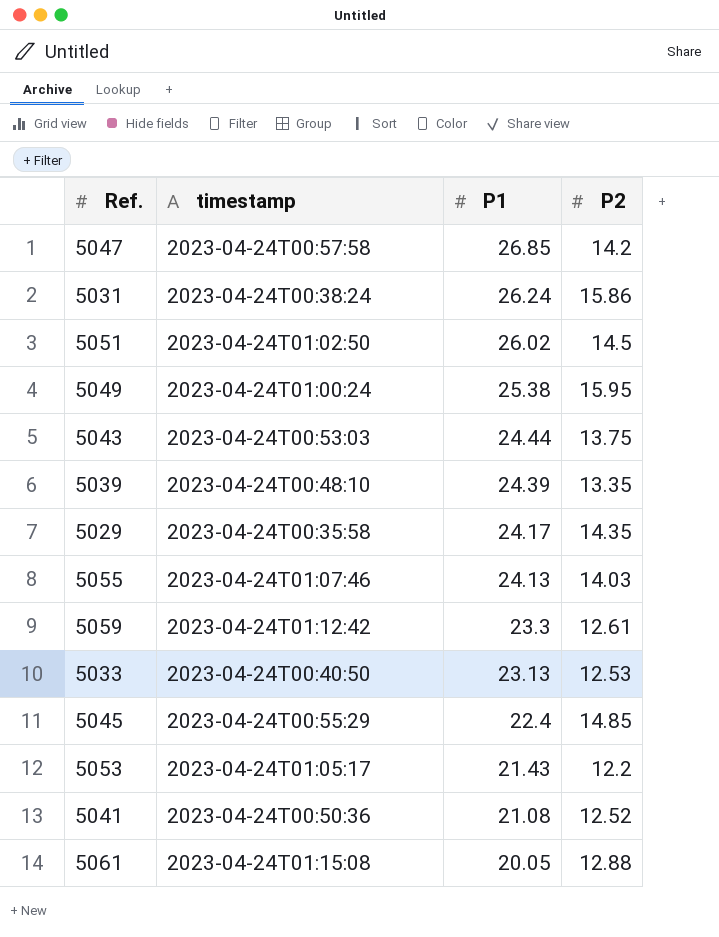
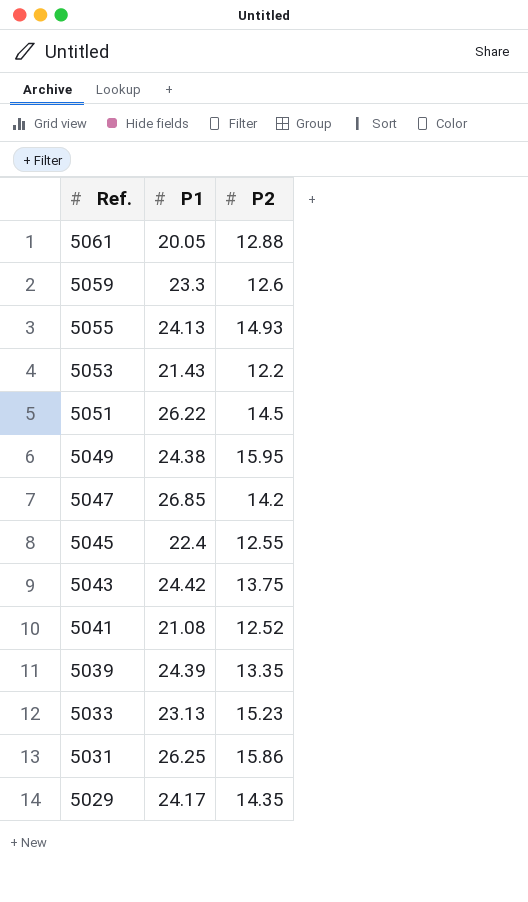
row order: P1 descending -> Ref. descending
column timestamp | position: 2 -> none
5059 | P2: 12.61 -> 12.6
5055 | P2: 14.03 -> 14.93
5051 | P1: 26.02 -> 26.22
5049 | P1: 25.38 -> 24.38
5045 | P2: 14.85 -> 12.55
5043 | P1: 24.44 -> 24.42
5033 | P2: 12.53 -> 15.23
5031 | P1: 26.24 -> 26.25

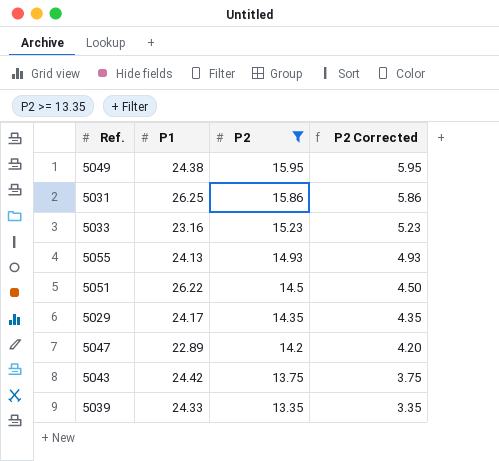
filter: none -> P2 >= 13.35
row order: Ref. descending -> P2 descending
column P2 Corrected | formula: none -> [P2] - 10
5033 | P1: 23.13 -> 23.16
5047 | P1: 26.85 -> 22.89
5039 | P1: 24.39 -> 24.33

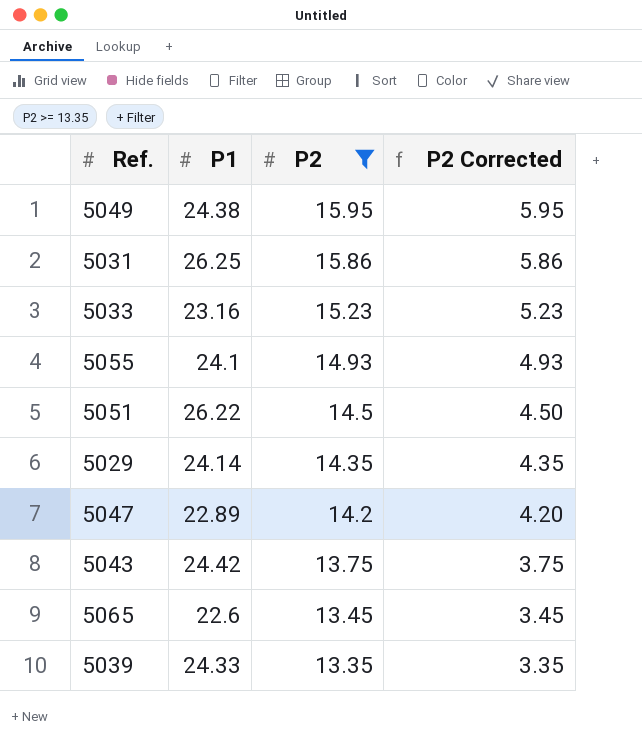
5055 | P1: 24.13 -> 24.1
5029 | P1: 24.17 -> 24.14
row 5065: none -> 22.6 | 13.45 | 3.45

